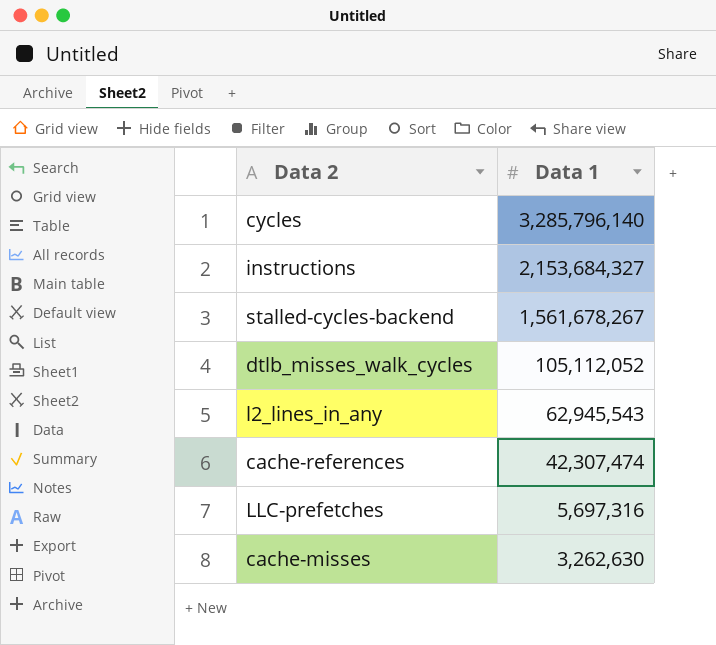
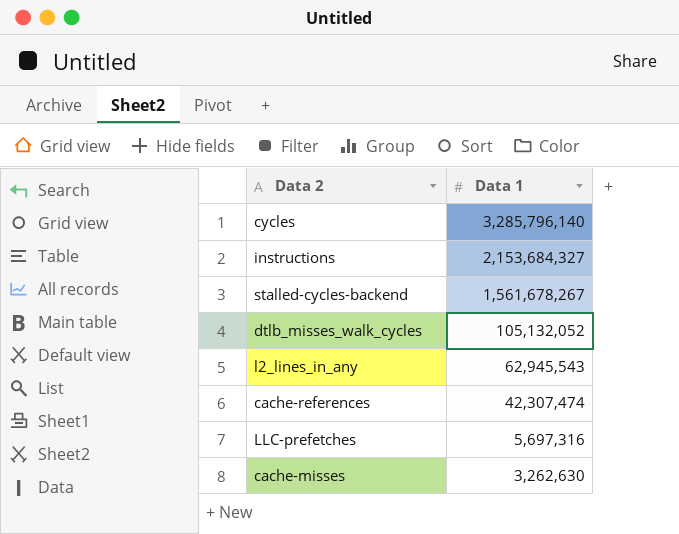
dtlb_misses_walk_cycles | Data 1: 105,112,052 -> 105,132,052

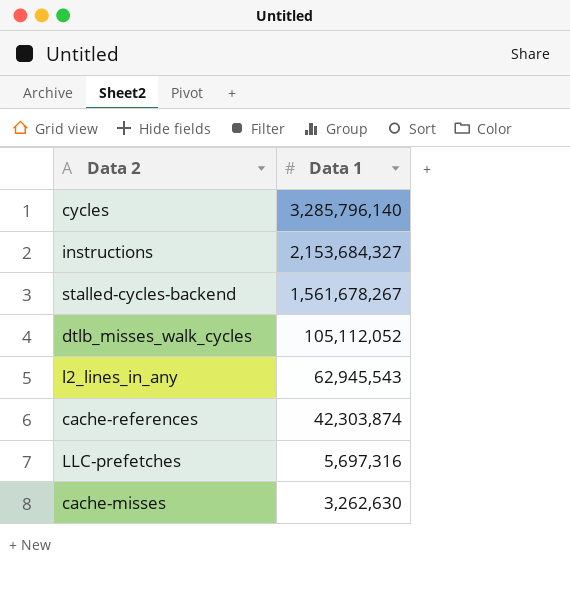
dtlb_misses_walk_cycles | Data 1: 105,132,052 -> 105,112,052
cache-references | Data 1: 42,307,474 -> 42,303,874

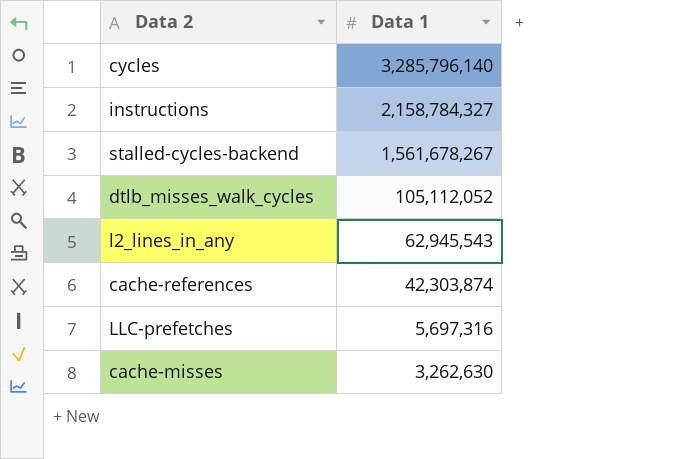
instructions | Data 1: 2,153,684,327 -> 2,158,784,327

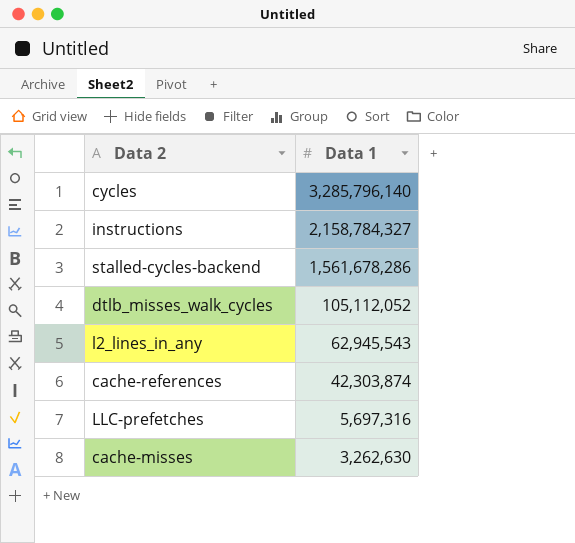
stalled-cycles-backend | Data 1: 1,561,678,267 -> 1,561,678,286

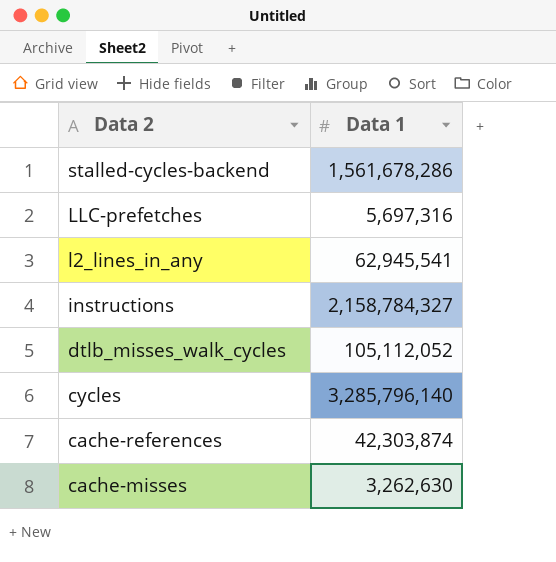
row order: Data 1 descending -> Data 2 descending
l2_lines_in_any | Data 1: 62,945,543 -> 62,945,541

